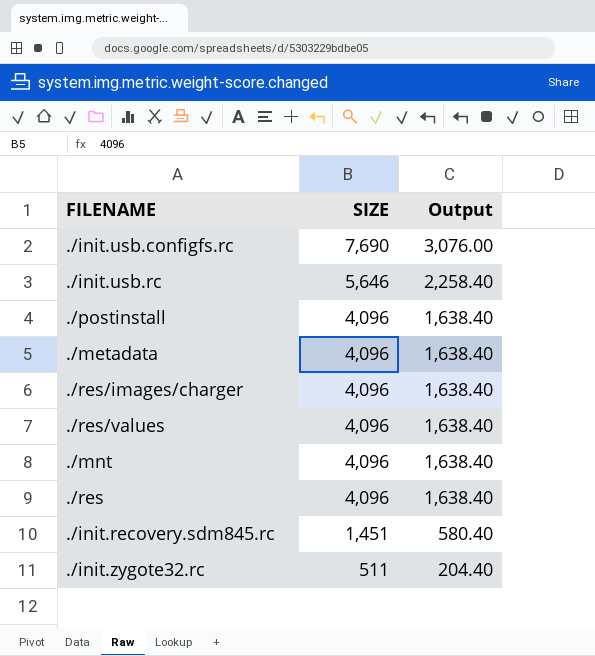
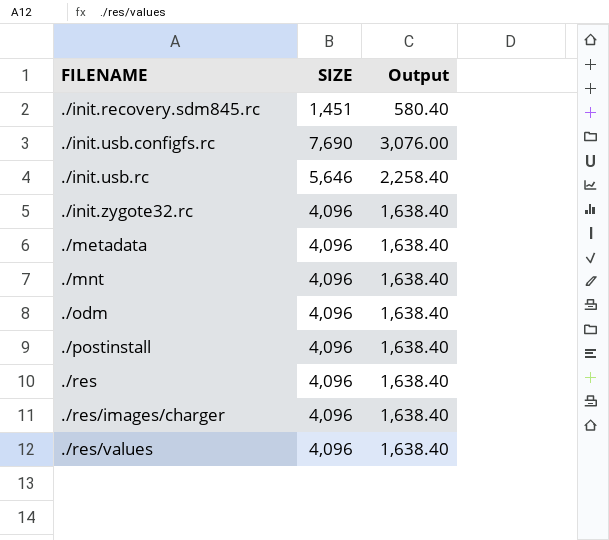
row order: SIZE descending -> FILENAME ascending
./init.zygote32.rc | SIZE: 511 -> 4,096
./init.zygote32.rc | Output: 204.40 -> 1,638.40
row ./odm: none -> 4,096 | 1,638.40

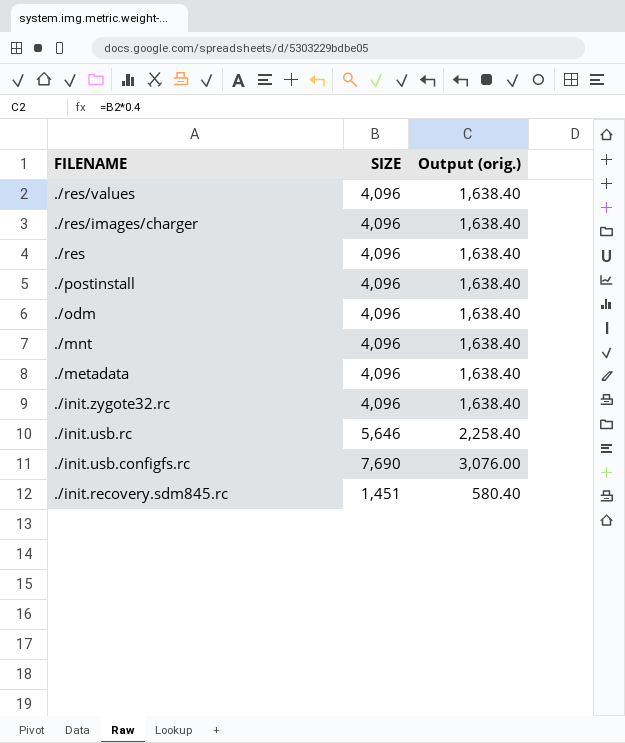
row order: FILENAME ascending -> FILENAME descending
column name: Output -> Output (orig.)

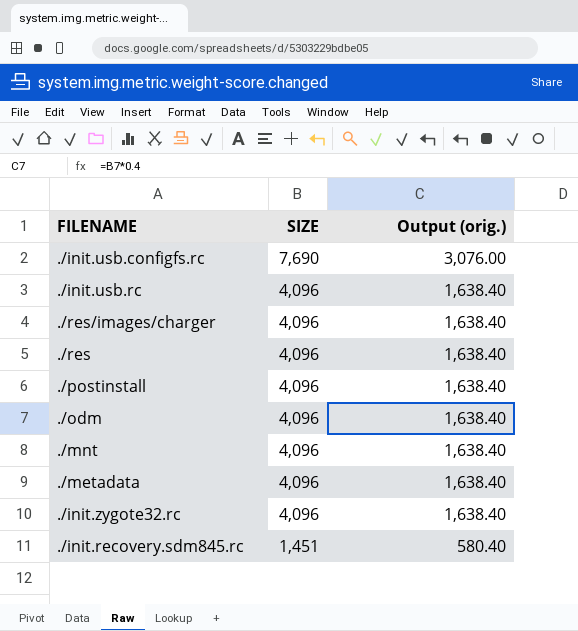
row order: FILENAME descending -> SIZE descending
row ./res/values: 4,096 | 1,638.40 -> none
./init.usb.rc | SIZE: 5,646 -> 4,096
./init.usb.rc | Output (orig.): 2,258.40 -> 1,638.40

